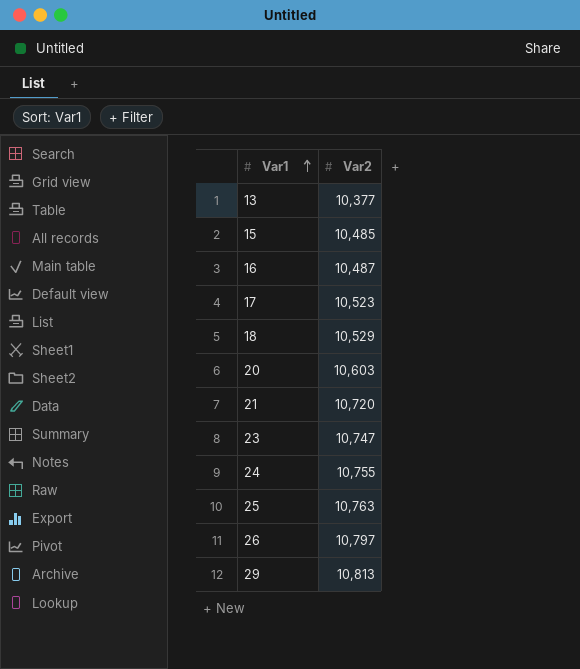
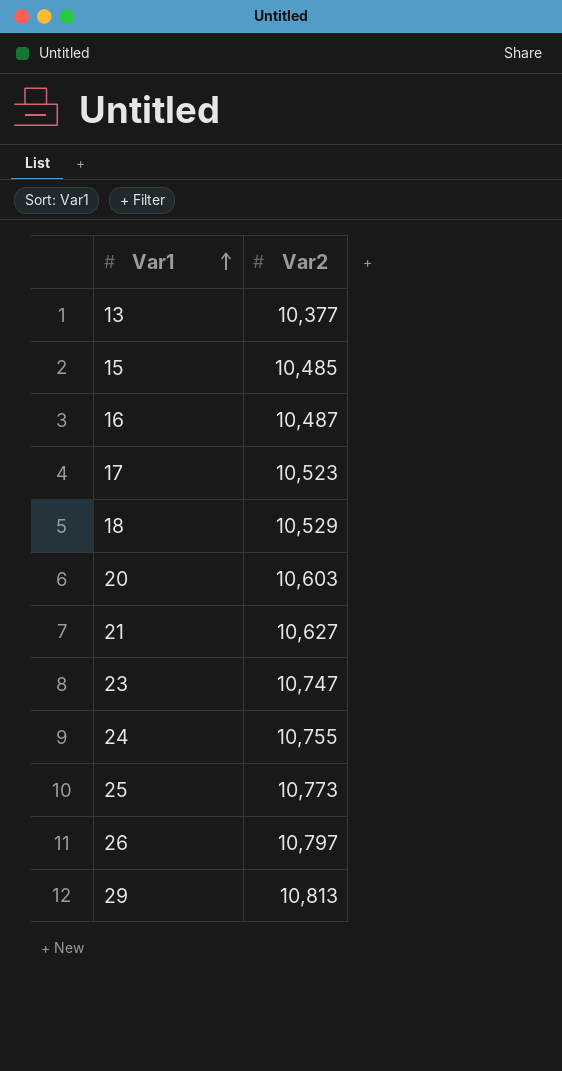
21 | Var2: 10,720 -> 10,627
25 | Var2: 10,763 -> 10,773

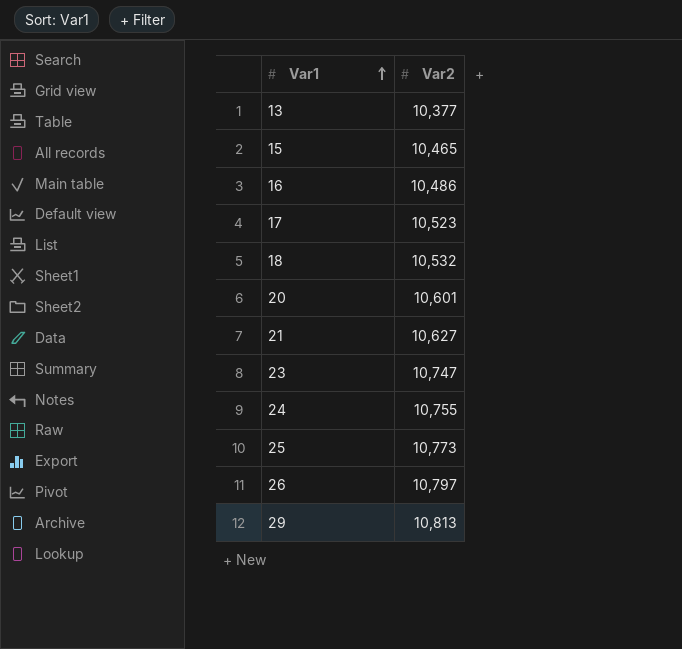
15 | Var2: 10,485 -> 10,465
16 | Var2: 10,487 -> 10,486
18 | Var2: 10,529 -> 10,532
20 | Var2: 10,603 -> 10,601

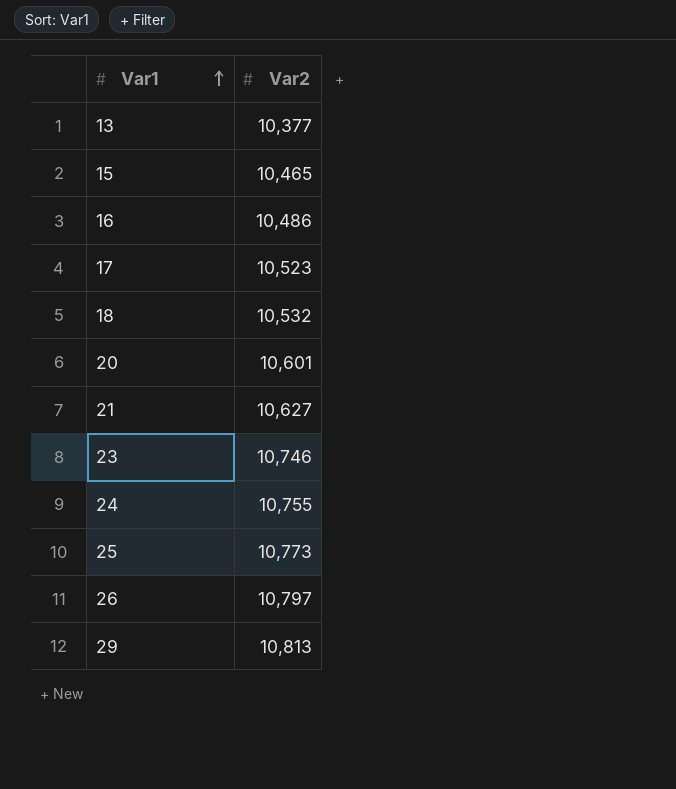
23 | Var2: 10,747 -> 10,746

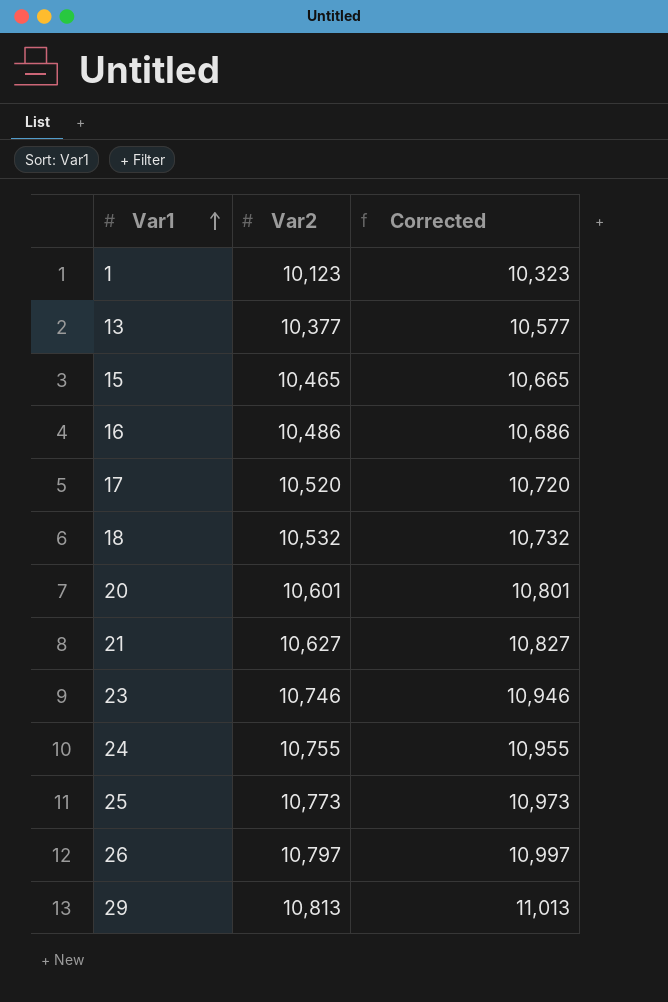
column Corrected | formula: none -> [Var2] + 200
row 1: none -> 10,123 | 10,323
17 | Var2: 10,523 -> 10,520

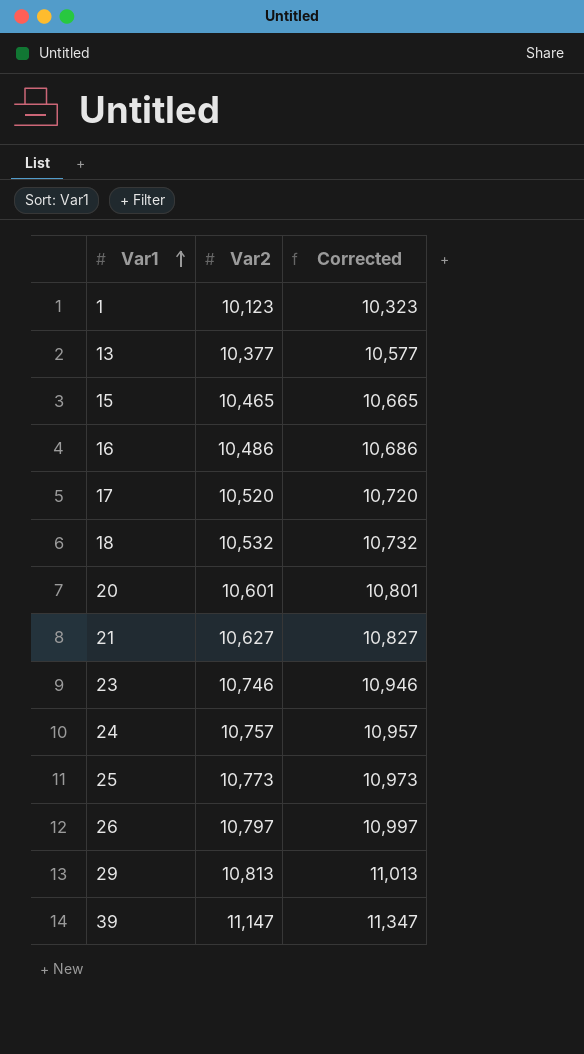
24 | Var2: 10,755 -> 10,757
24 | Corrected: 10,955 -> 10,957
row 39: none -> 11,147 | 11,347

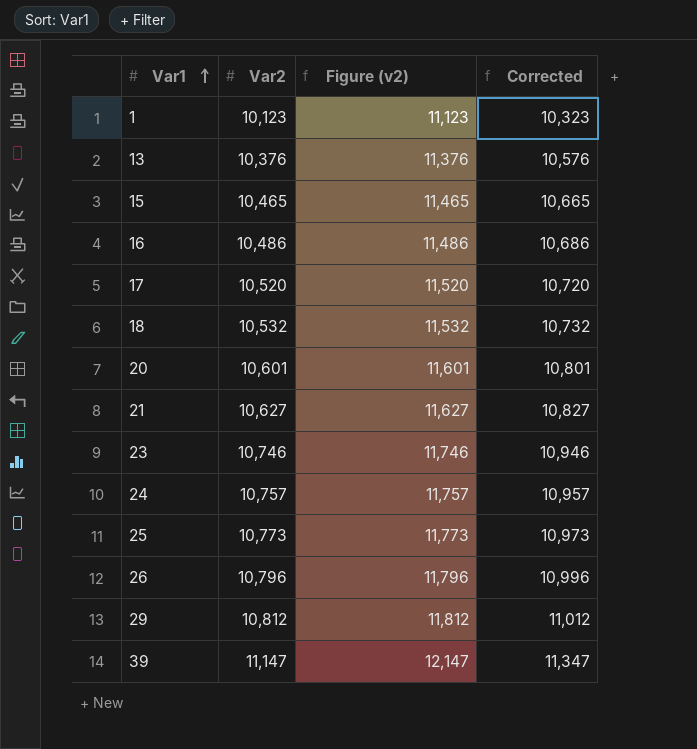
column Figure (v2) | formula: none -> [Var2] + 1000
13 | Var2: 10,377 -> 10,376
13 | Corrected: 10,577 -> 10,576
26 | Var2: 10,797 -> 10,796
26 | Corrected: 10,997 -> 10,996
29 | Var2: 10,813 -> 10,812
29 | Corrected: 11,013 -> 11,012

